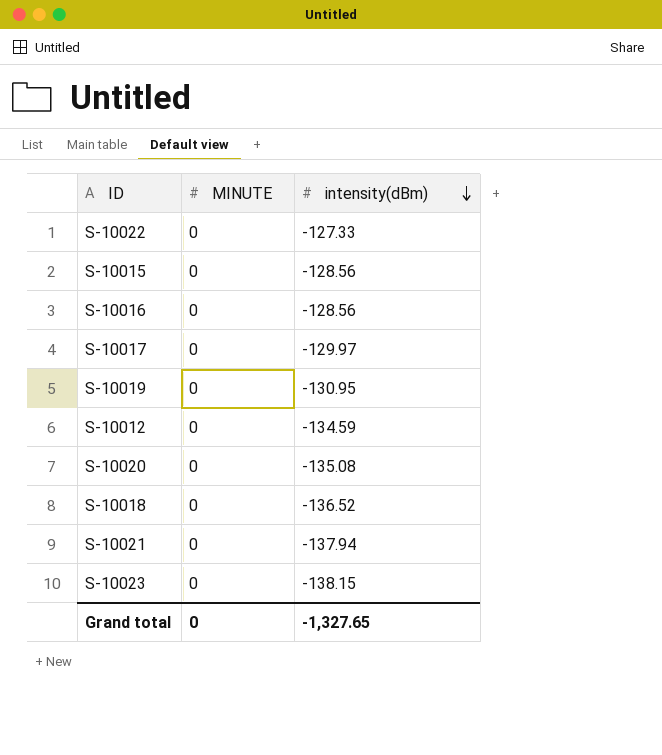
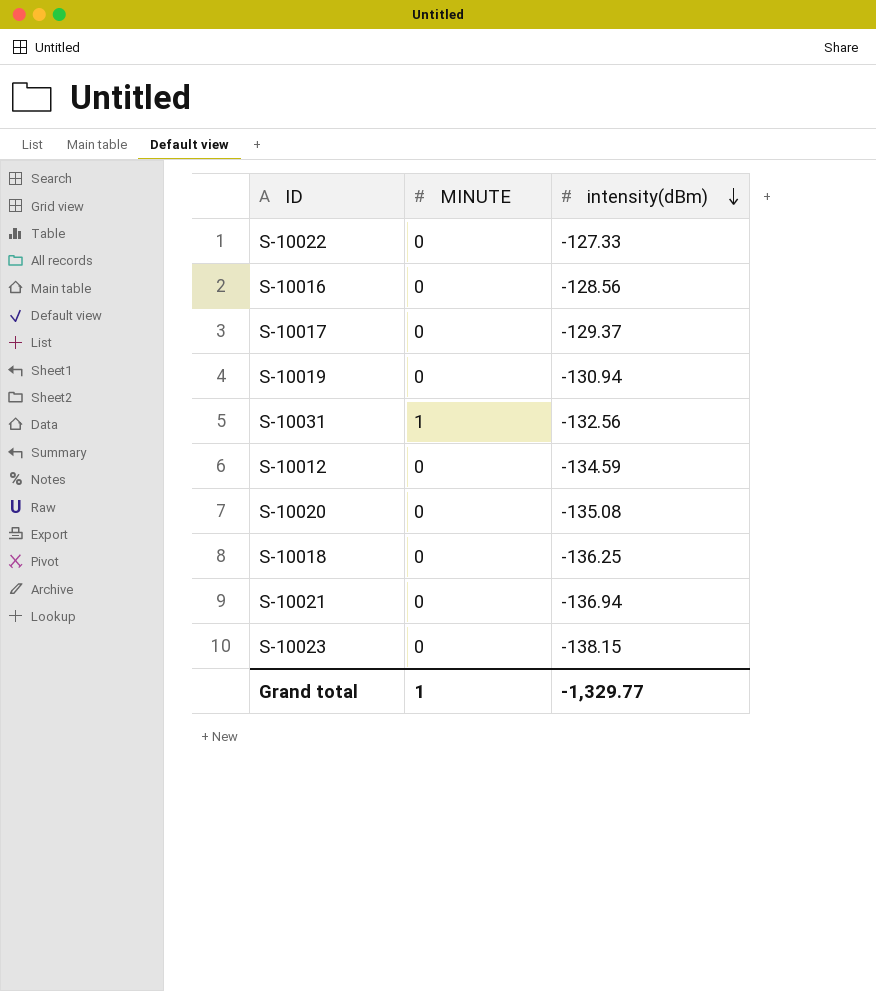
row S-10015: 0 | -128.56 -> none
S-10017 | intensity(dBm): -129.97 -> -129.37
S-10019 | intensity(dBm): -130.95 -> -130.94
row S-10031: none -> 1 | -132.56
S-10018 | intensity(dBm): -136.52 -> -136.25
S-10021 | intensity(dBm): -137.94 -> -136.94
Grand total | MINUTE: 0 -> 1
Grand total | intensity(dBm): -1,327.65 -> -1,329.77

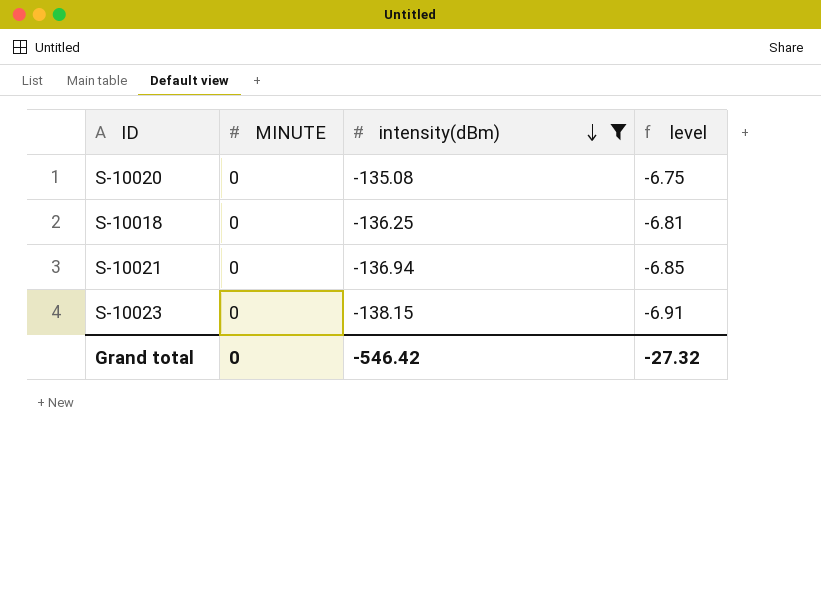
filter: none -> intensity(dBm) <= -135.08
column level | formula: none -> [intensity(dBm)] * 0.05
Grand total | MINUTE: 1 -> 0
Grand total | intensity(dBm): -1,329.77 -> -546.42

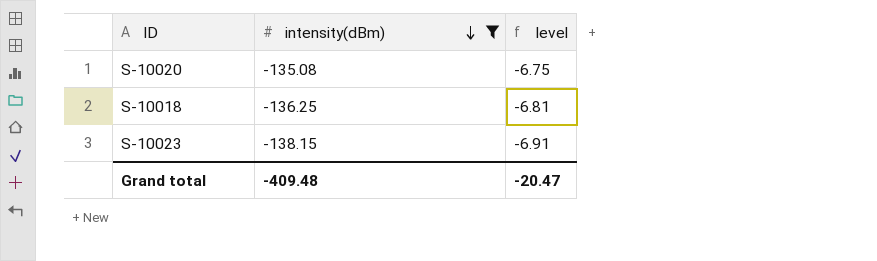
column MINUTE | position: 2 -> none
row S-10021: 0 | -136.94 | -6.85 -> none
Grand total | intensity(dBm): -546.42 -> -409.48
Grand total | level: -27.32 -> -20.47

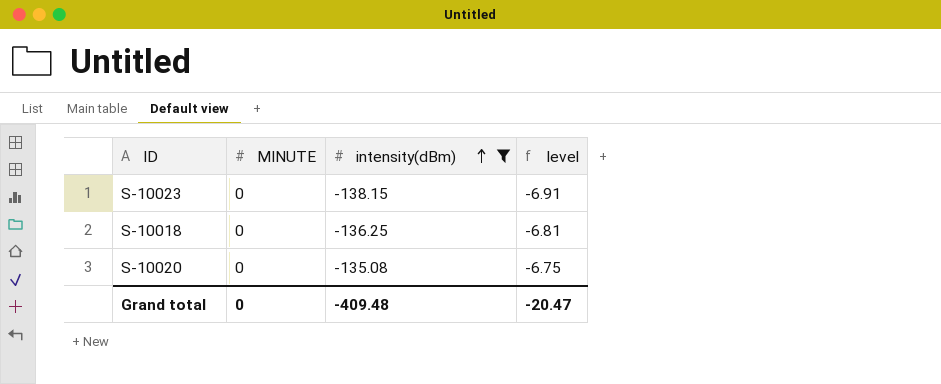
row order: intensity(dBm) descending -> intensity(dBm) ascending
column MINUTE | position: none -> 2

